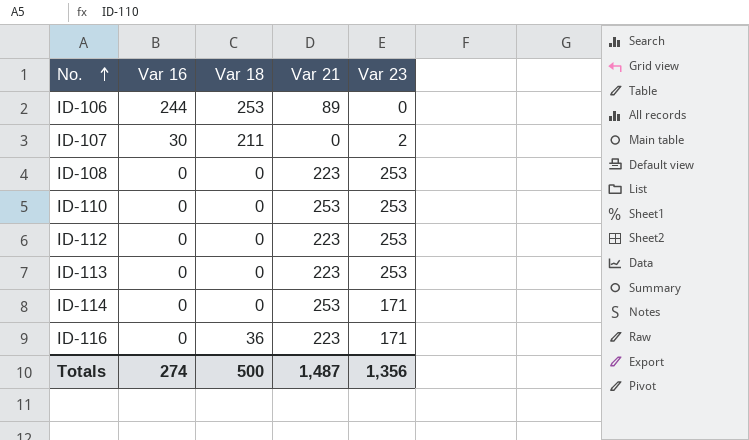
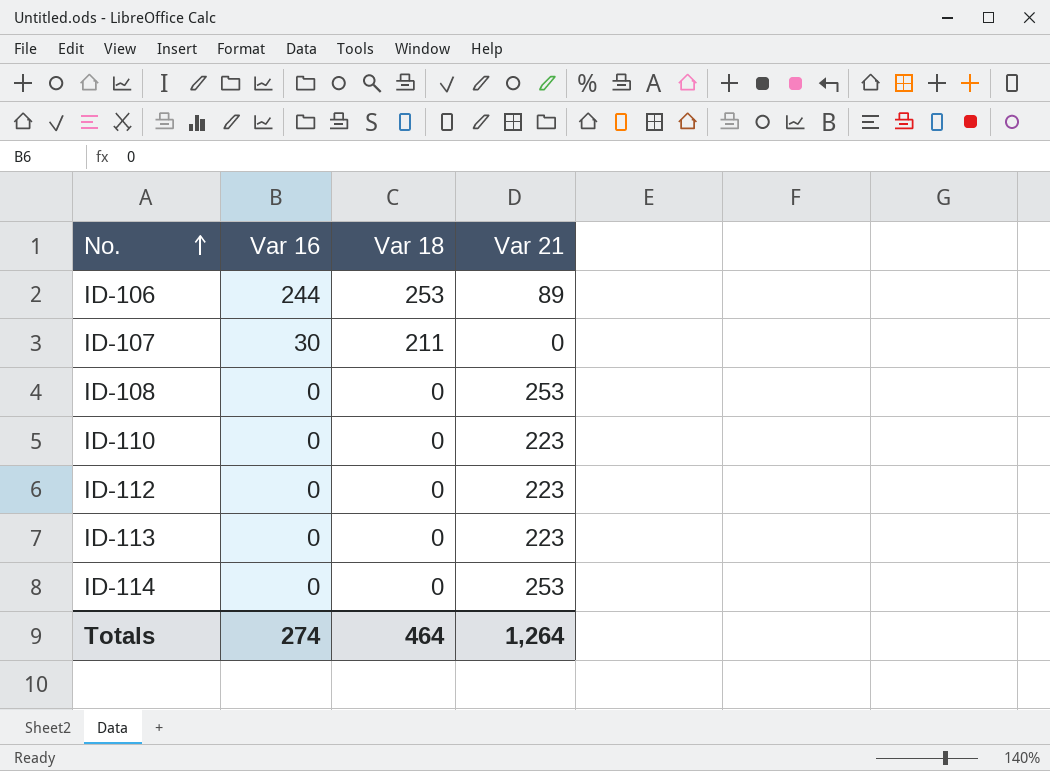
column Var 23 | position: 5 -> none
row ID-116: 0 | 36 | 223 | 171 -> none
ID-108 | Var 21: 223 -> 253
ID-110 | Var 21: 253 -> 223
Totals | Var 18: 500 -> 464
Totals | Var 21: 1,487 -> 1,264

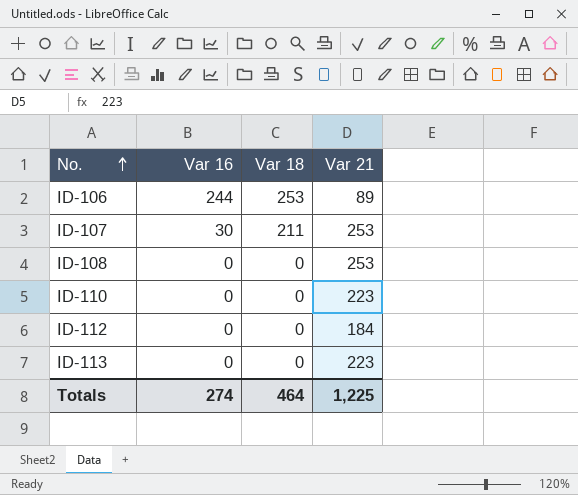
row ID-114: 0 | 0 | 253 -> none
ID-107 | Var 21: 0 -> 253
ID-112 | Var 21: 223 -> 184
Totals | Var 21: 1,264 -> 1,225

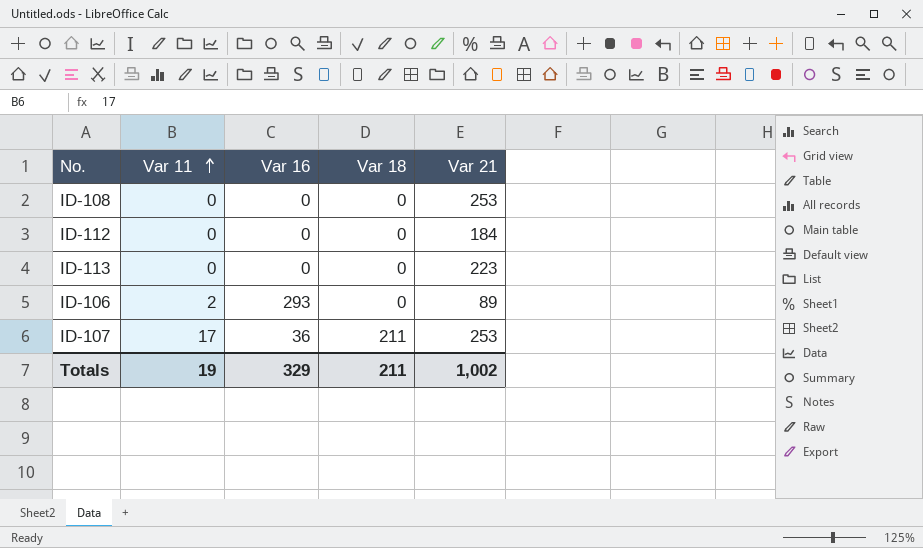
row order: No. ascending -> Var 11 ascending
column Var 11 | position: none -> 2
row ID-110: 0 | 0 | 223 -> none
ID-106 | Var 16: 244 -> 293
ID-106 | Var 18: 253 -> 0
ID-107 | Var 16: 30 -> 36
Totals | Var 16: 274 -> 329
Totals | Var 18: 464 -> 211
Totals | Var 21: 1,225 -> 1,002

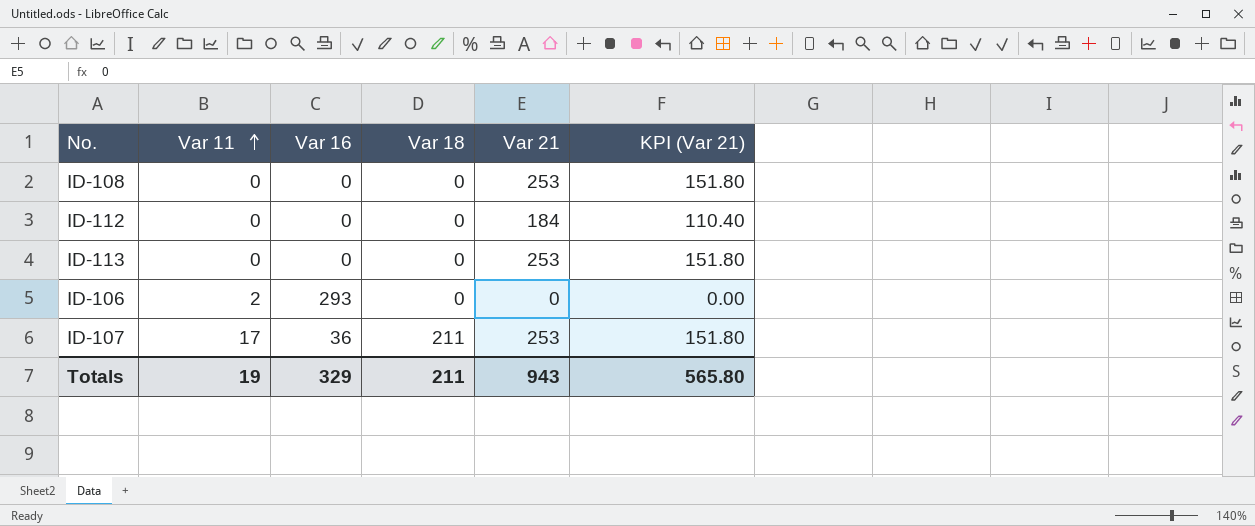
column KPI (Var 21) | formula: none -> [Var 21] * 0.6
ID-113 | Var 21: 223 -> 253
ID-106 | Var 21: 89 -> 0
Totals | Var 21: 1,002 -> 943

